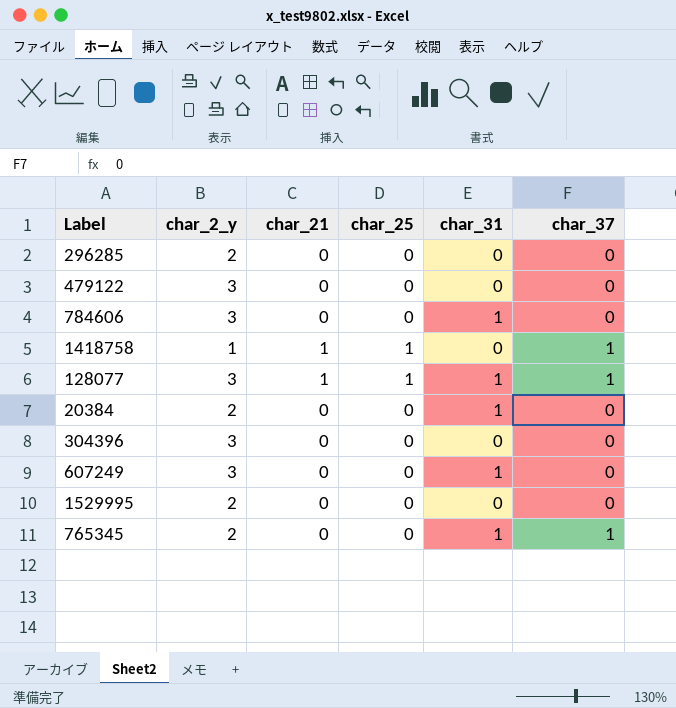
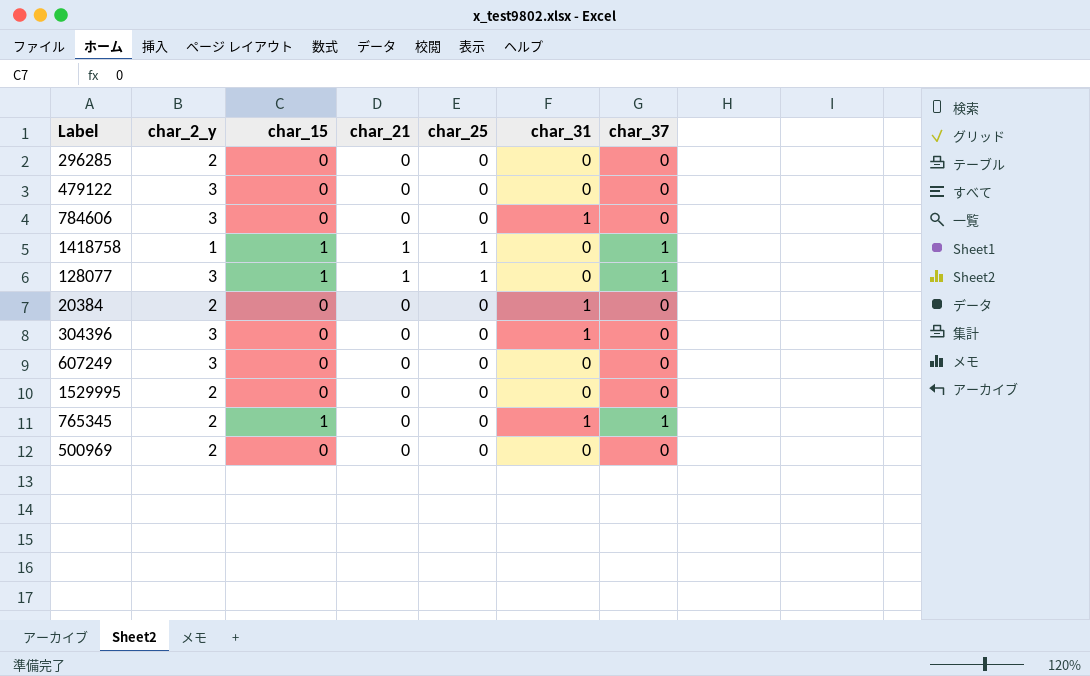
column char_15 | position: none -> 3
128077 | char_31: 1 -> 0
304396 | char_31: 0 -> 1
607249 | char_31: 1 -> 0
row 500969: none -> 2 | 0 | 0 | 0 | 0 | 0

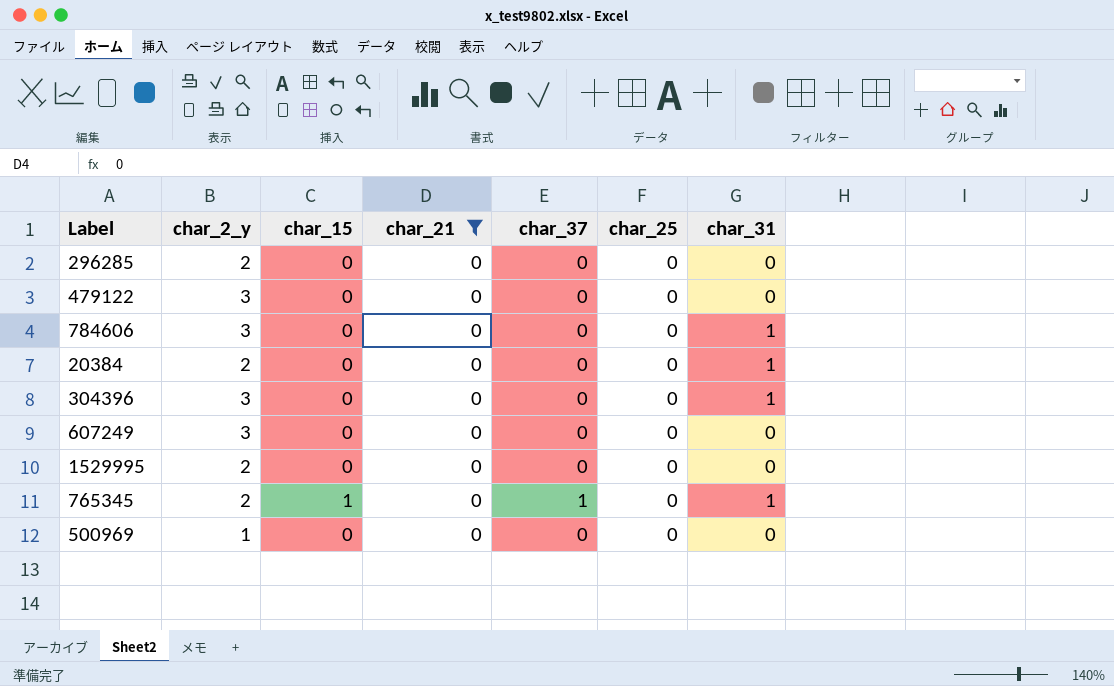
filter: none -> char_21 = 0
column char_37 | position: 7 -> 5
500969 | char_2_y: 2 -> 1

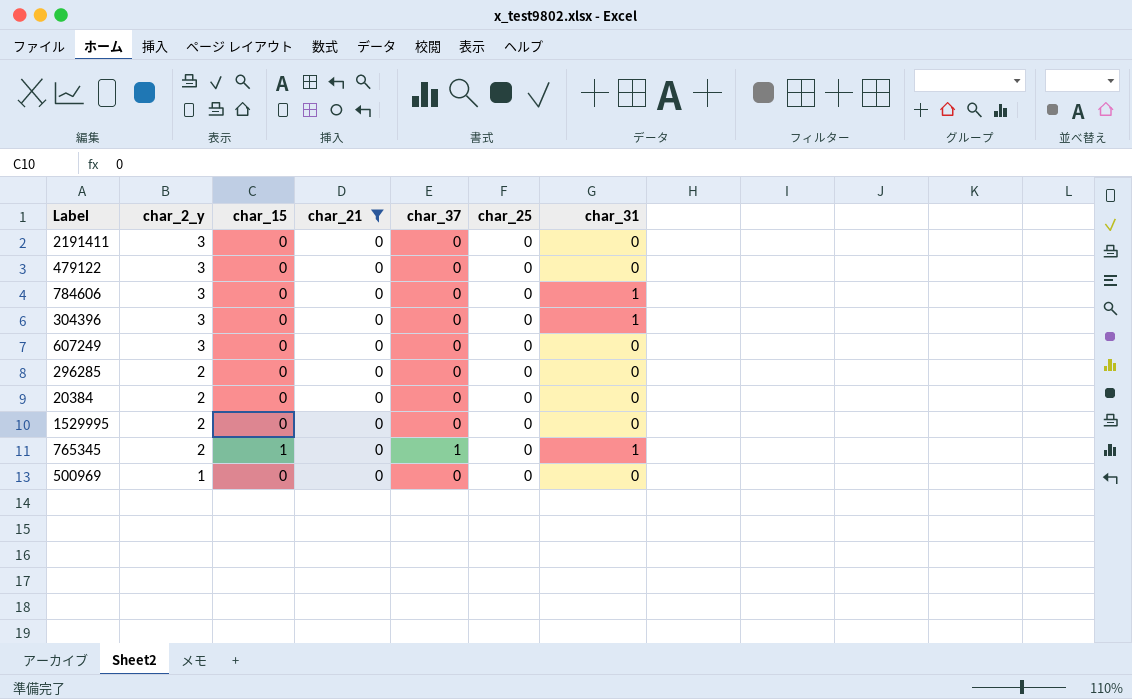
row order: none -> char_2_y descending
row 2191411: none -> 3 | 0 | 0 | 0 | 0 | 0
20384 | char_31: 1 -> 0

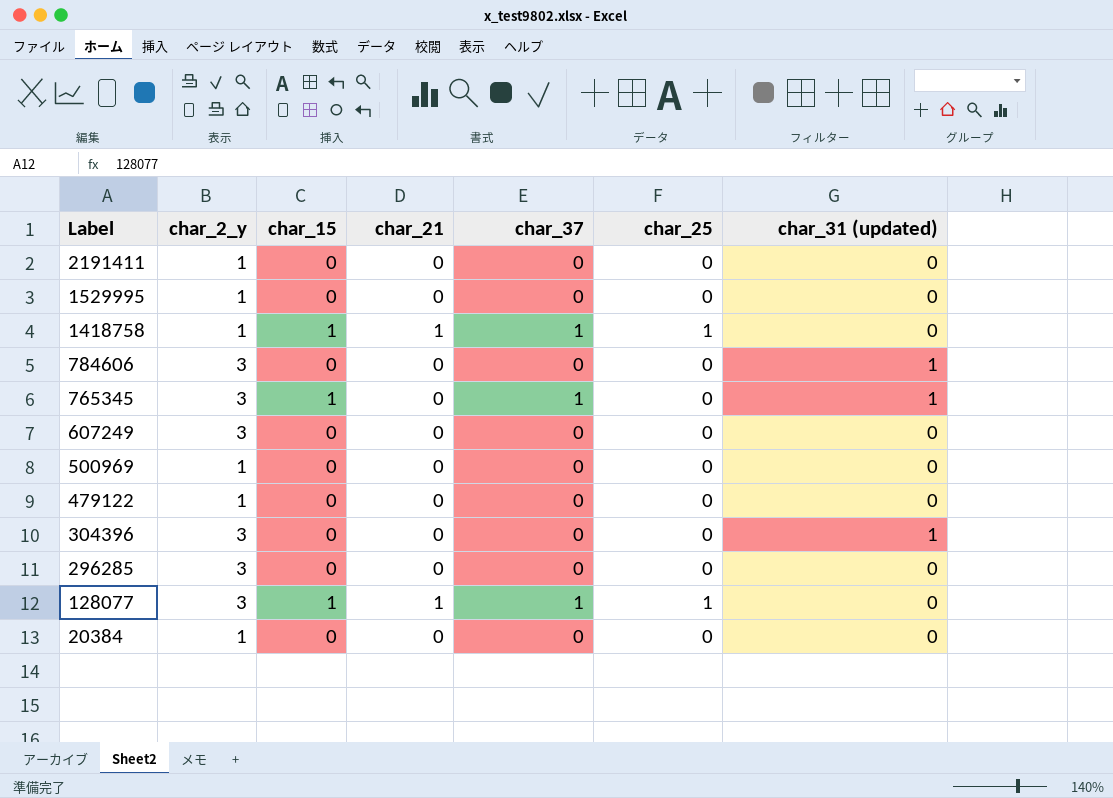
filter: char_21 = 0 -> none
row order: char_2_y descending -> Label descending
column name: char_31 -> char_31 (updated)
2191411 | char_2_y: 3 -> 1
1529995 | char_2_y: 2 -> 1
765345 | char_2_y: 2 -> 3
479122 | char_2_y: 3 -> 1
296285 | char_2_y: 2 -> 3
20384 | char_2_y: 2 -> 1

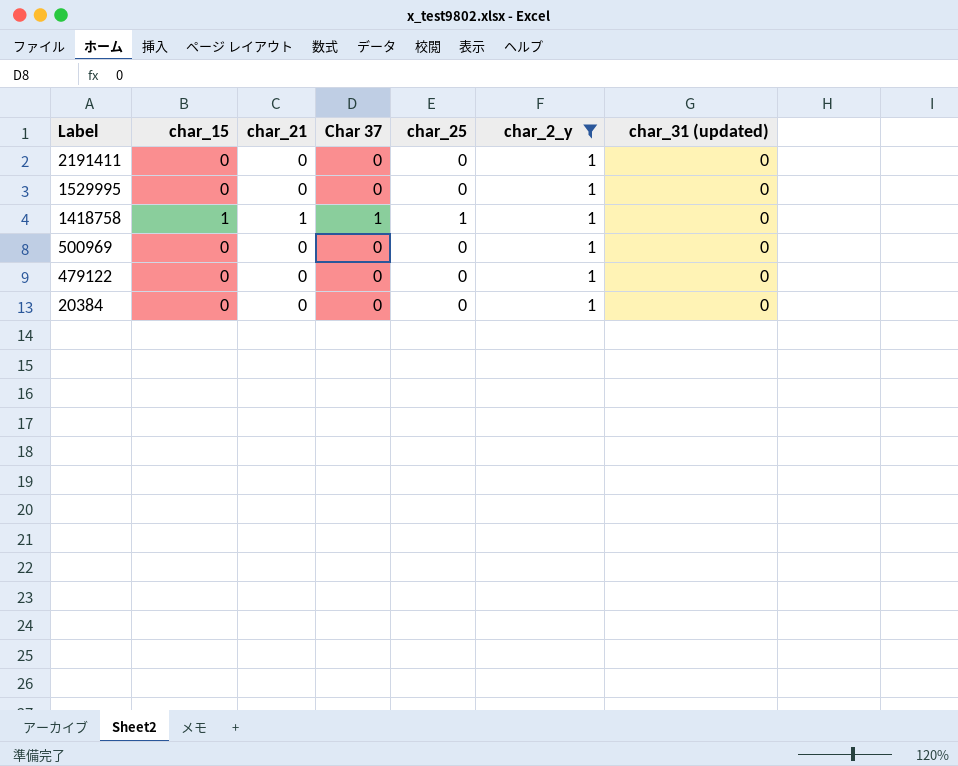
filter: none -> char_2_y = 1
column name: char_37 -> Char 37
column char_2_y | position: 2 -> 6

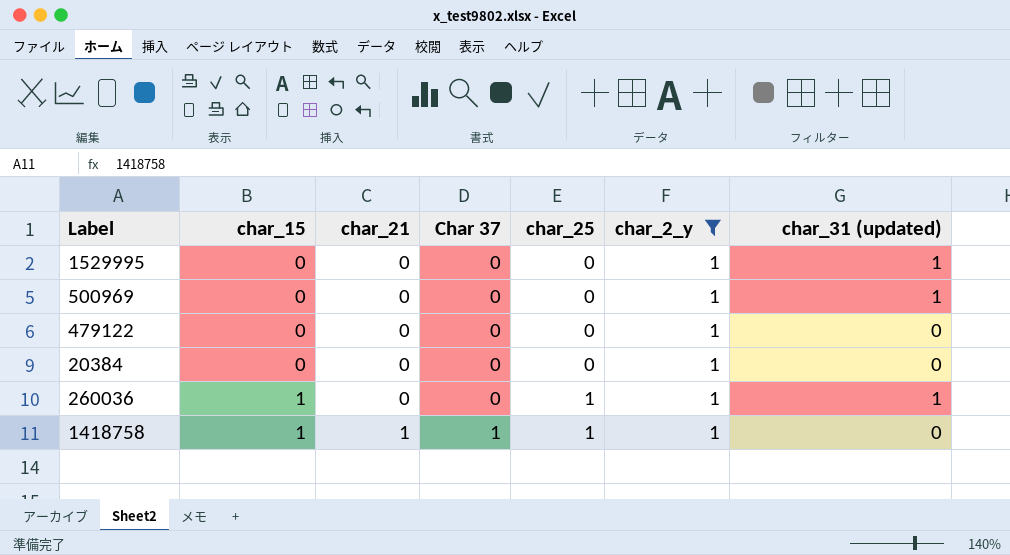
row order: Label descending -> char_15 ascending
row 2191411: 0 | 0 | 0 | 0 | 1 | 0 -> none
1529995 | char_31 (updated): 0 -> 1
500969 | char_31 (updated): 0 -> 1
row 260036: none -> 1 | 0 | 0 | 1 | 1 | 1

